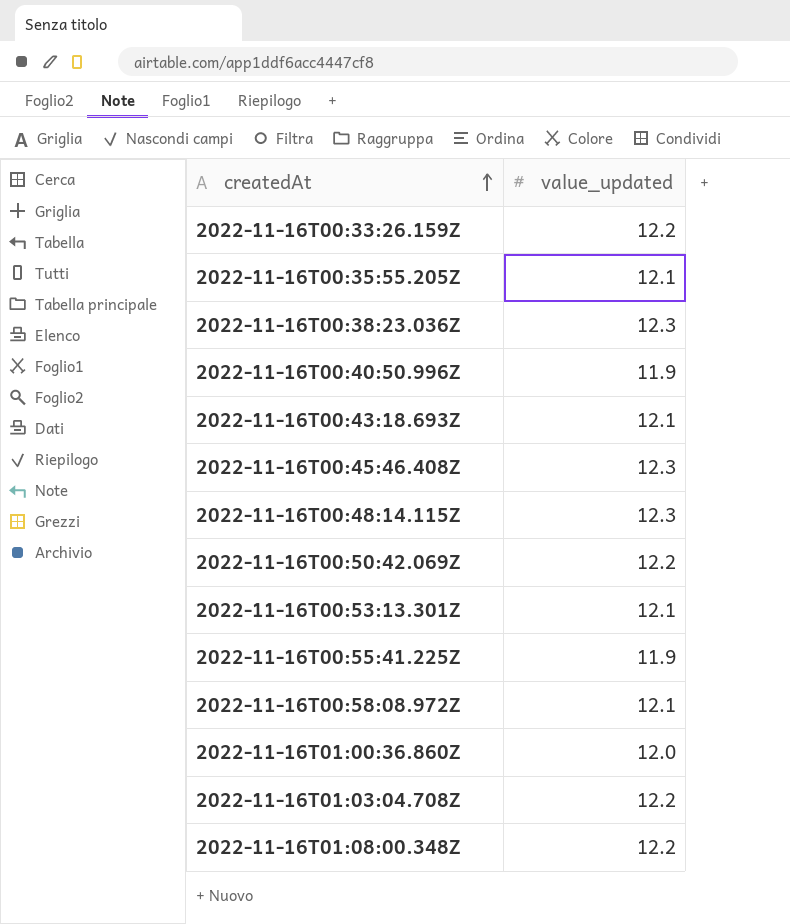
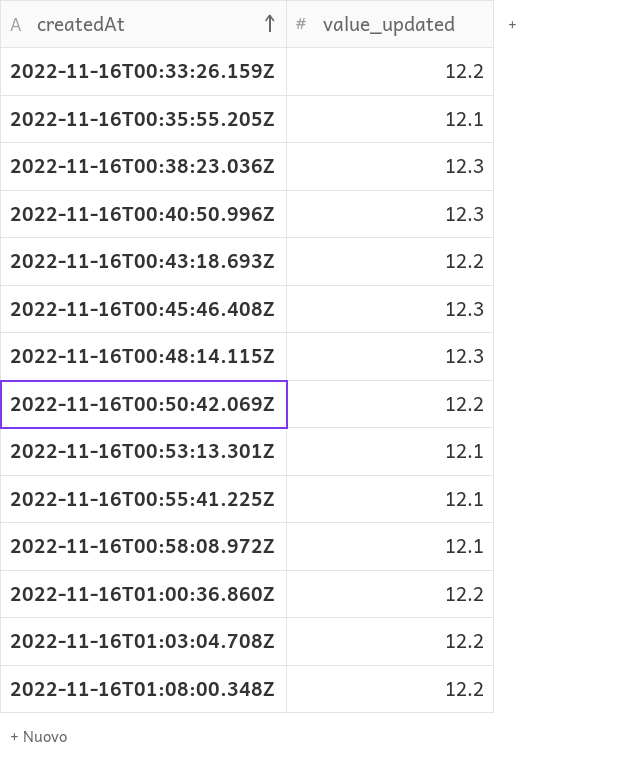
2022-11-16T00:40:50.996Z | value_updated: 11.9 -> 12.3
2022-11-16T00:43:18.693Z | value_updated: 12.1 -> 12.2
2022-11-16T00:55:41.225Z | value_updated: 11.9 -> 12.1
2022-11-16T01:00:36.860Z | value_updated: 12.0 -> 12.2

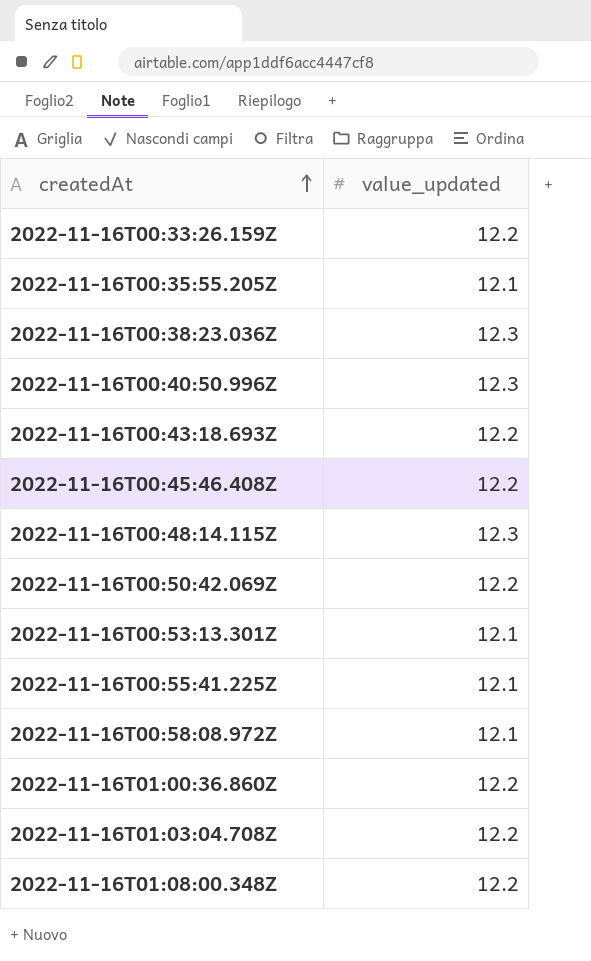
2022-11-16T00:45:46.408Z | value_updated: 12.3 -> 12.2

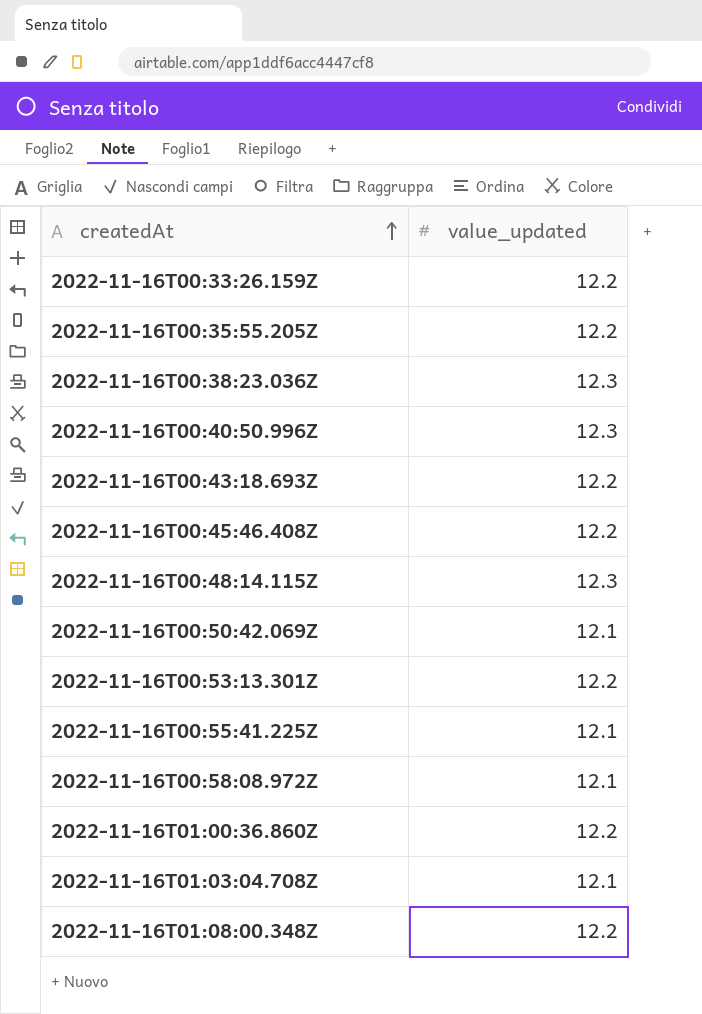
2022-11-16T00:35:55.205Z | value_updated: 12.1 -> 12.2
2022-11-16T00:50:42.069Z | value_updated: 12.2 -> 12.1
2022-11-16T00:53:13.301Z | value_updated: 12.1 -> 12.2
2022-11-16T01:03:04.708Z | value_updated: 12.2 -> 12.1

